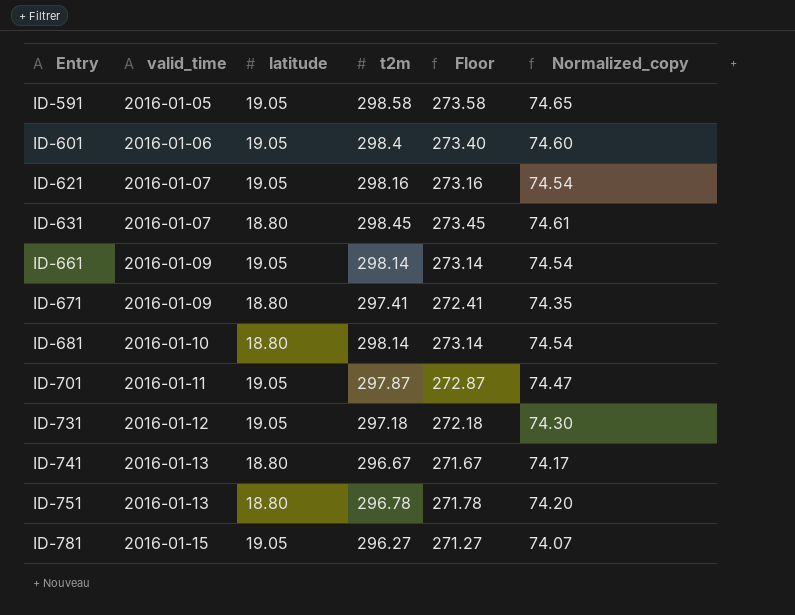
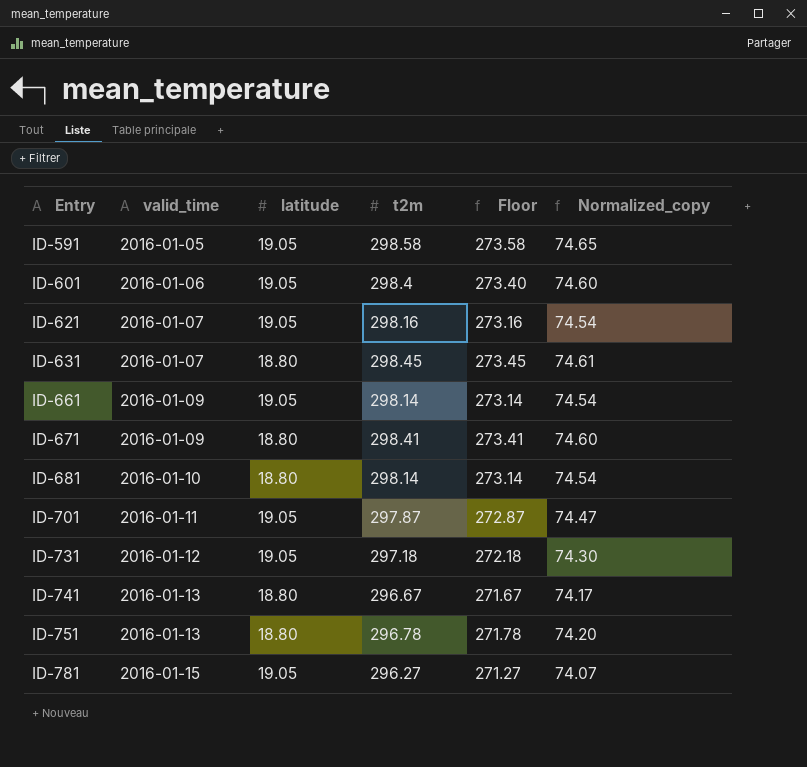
ID-671 | t2m: 297.41 -> 298.41
ID-671 | Floor: 272.41 -> 273.41
ID-671 | Normalized_copy: 74.35 -> 74.60

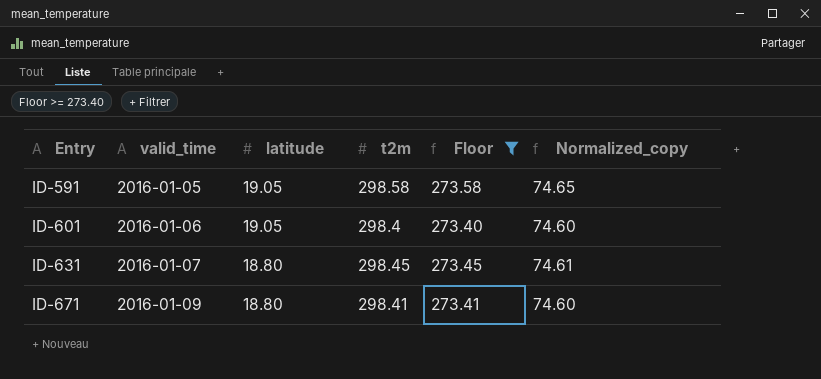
filter: none -> Floor >= 273.40

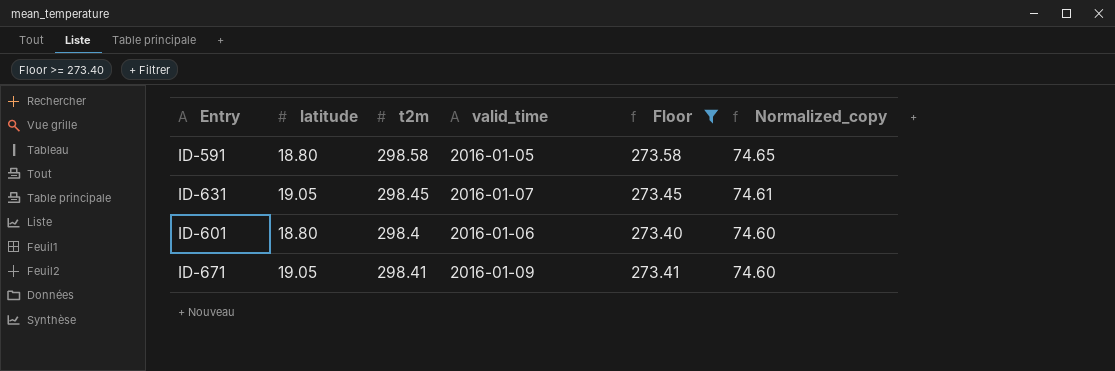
row order: Entry ascending -> Normalized_copy descending
column valid_time | position: 2 -> 4
ID-591 | latitude: 19.05 -> 18.80
ID-631 | latitude: 18.80 -> 19.05
ID-601 | latitude: 19.05 -> 18.80
ID-671 | latitude: 18.80 -> 19.05

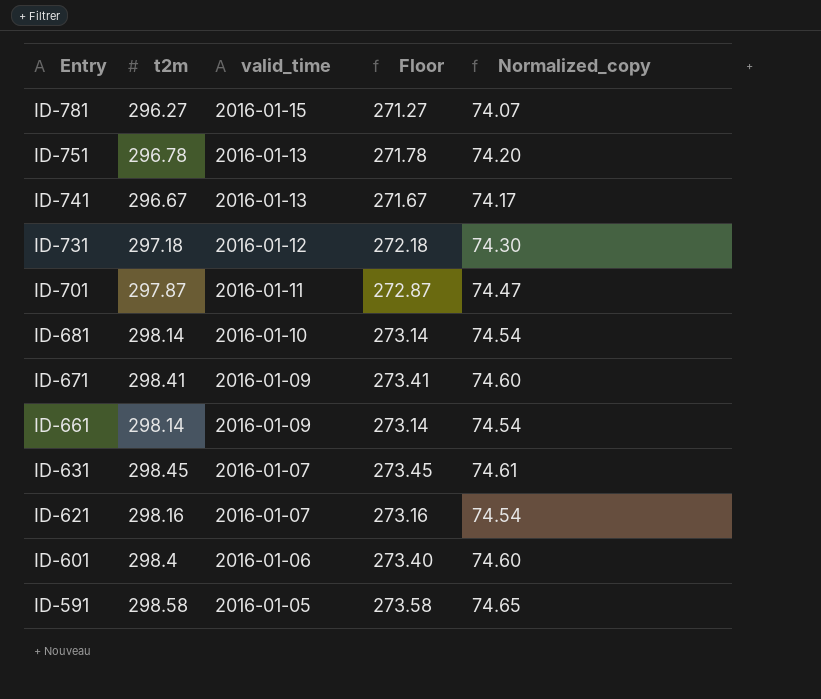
filter: Floor >= 273.40 -> none
row order: Normalized_copy descending -> Entry descending
column latitude | position: 2 -> none

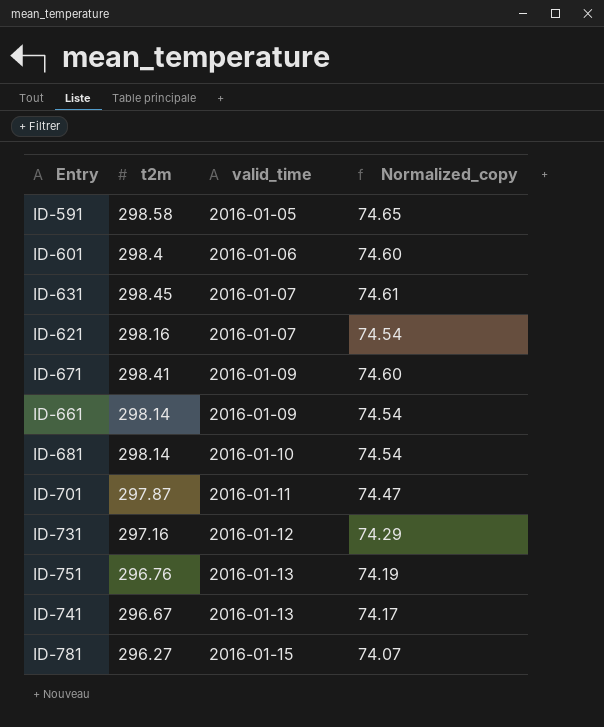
row order: Entry descending -> valid_time ascending
column Floor | formula: [t2m] - 25 -> none
ID-731 | t2m: 297.18 -> 297.16
ID-731 | Normalized_copy: 74.30 -> 74.29
ID-751 | t2m: 296.78 -> 296.76
ID-751 | Normalized_copy: 74.20 -> 74.19

